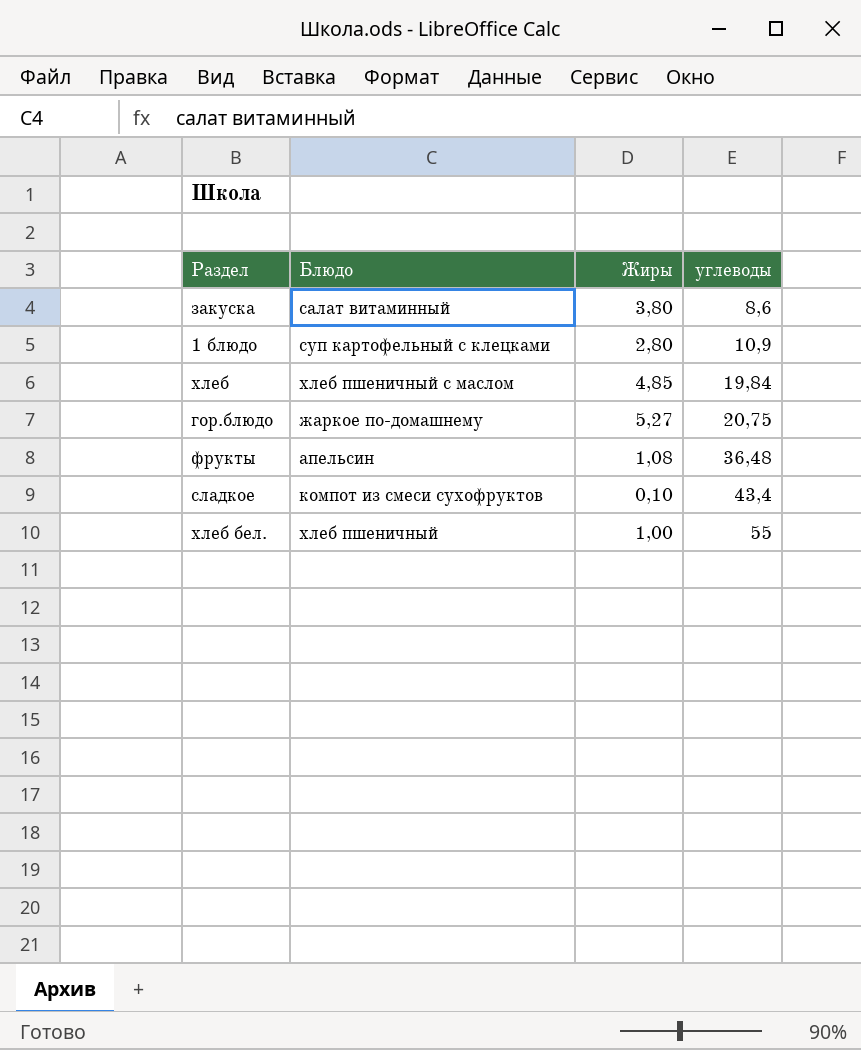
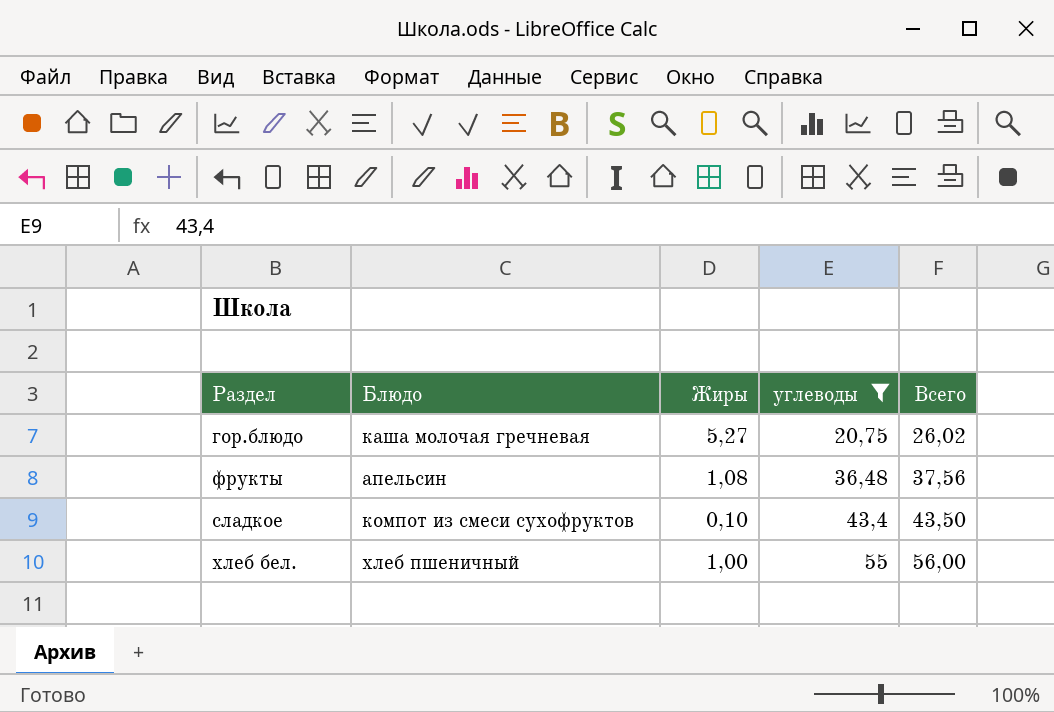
filter: none -> углеводы >= 20,75
column Всего | formula: none -> [Жиры] + [углеводы]
гор.блюдо | Блюдо: жаркое по-домашнему -> каша молочая гречневая

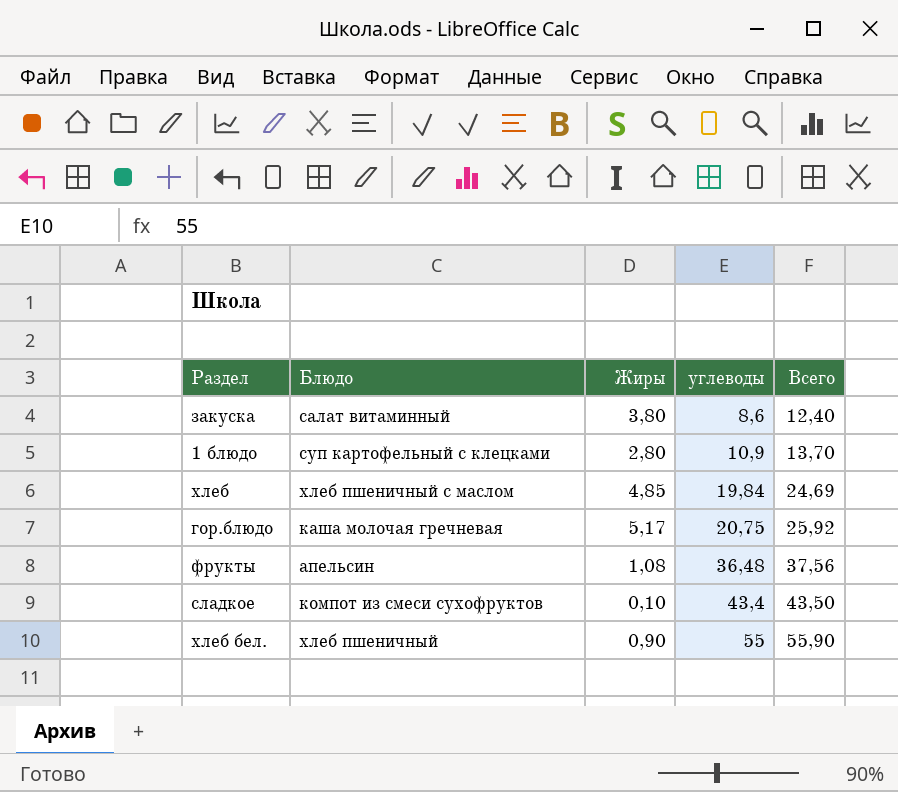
filter: углеводы >= 20,75 -> none
гор.блюдо | Жиры: 5,27 -> 5,17
гор.блюдо | Всего: 26,02 -> 25,92
хлеб бел. | Жиры: 1,00 -> 0,90
хлеб бел. | Всего: 56,00 -> 55,90

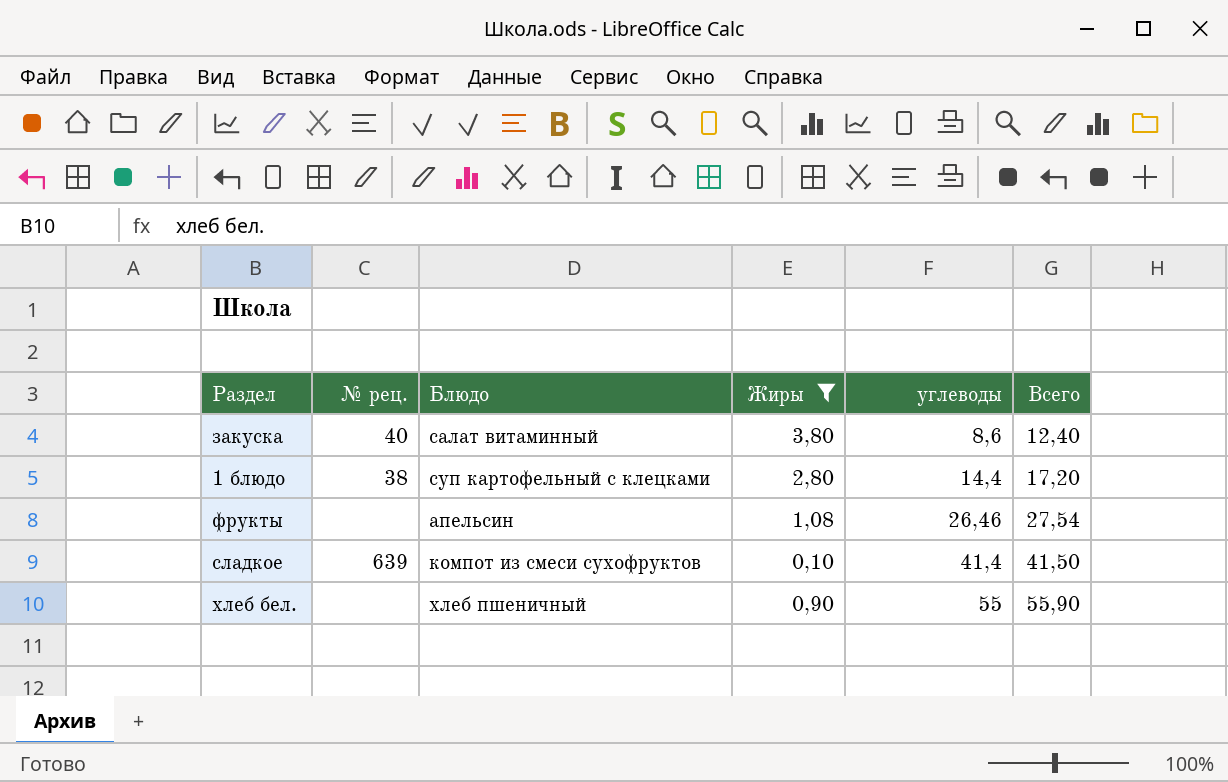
filter: none -> Жиры <= 3,80
column № рец. | position: none -> 2
1 блюдо | углеводы: 10,9 -> 14,4
1 блюдо | Всего: 13,70 -> 17,20
фрукты | углеводы: 36,48 -> 26,46
фрукты | Всего: 37,56 -> 27,54
сладкое | углеводы: 43,4 -> 41,4
сладкое | Всего: 43,50 -> 41,50

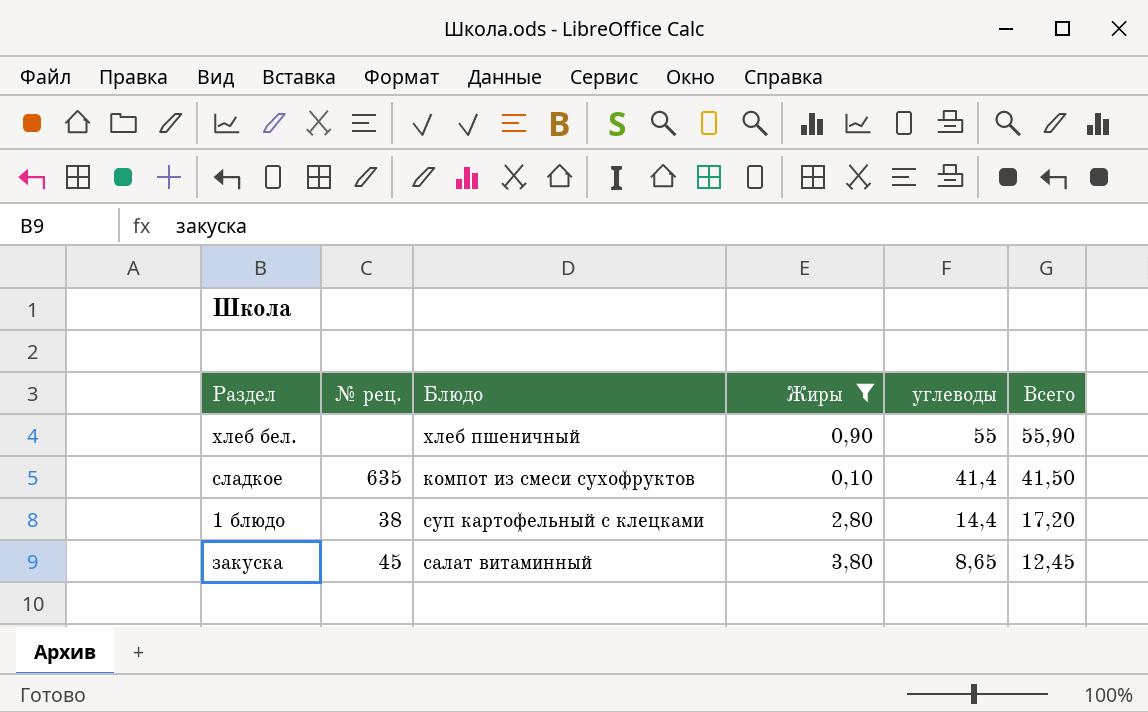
row order: углеводы ascending -> углеводы descending
row фрукты: none | апельсин | 1,08 | 26,46 | 27,54 -> none
сладкое | № рец.: 639 -> 635
закуска | № рец.: 40 -> 45
закуска | углеводы: 8,6 -> 8,65
закуска | Всего: 12,40 -> 12,45

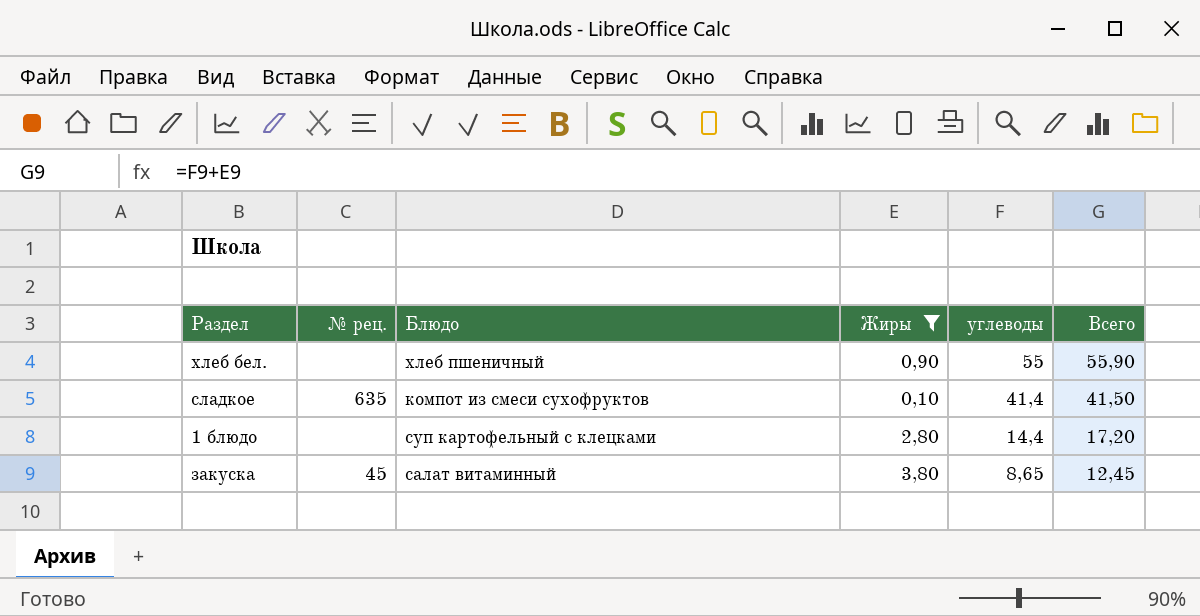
1 блюдо | № рец.: 38 -> none

